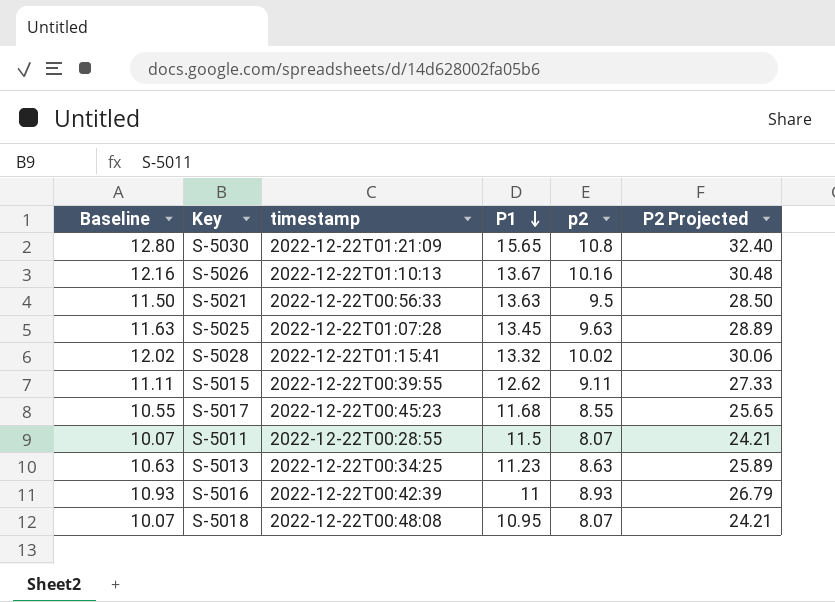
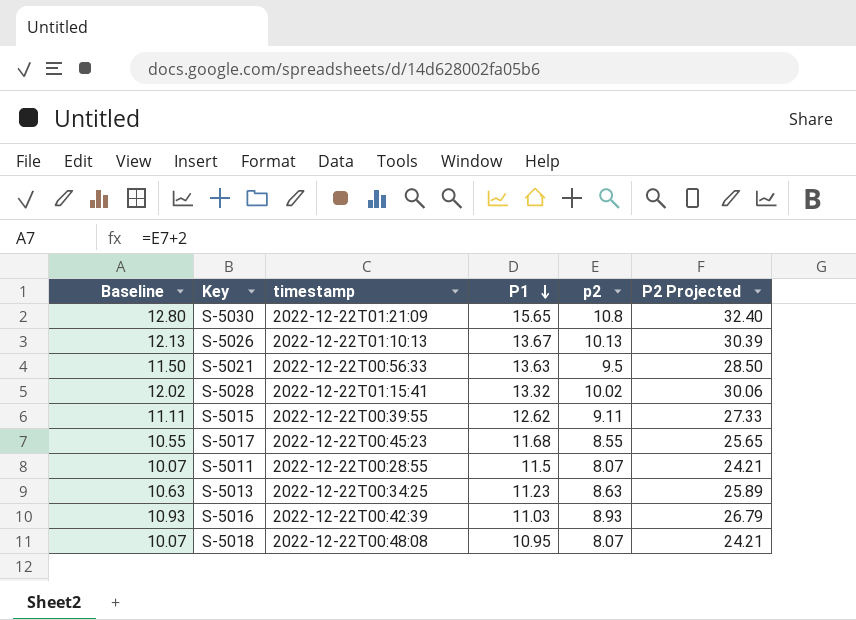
row S-5025: 11.63 | 2022-12-22T01:07:28 | 13.45 | 9.63 | 28.89 -> none
S-5026 | Baseline: 12.16 -> 12.13
S-5026 | p2: 10.16 -> 10.13
S-5026 | P2 Projected: 30.48 -> 30.39
S-5016 | P1: 11 -> 11.03

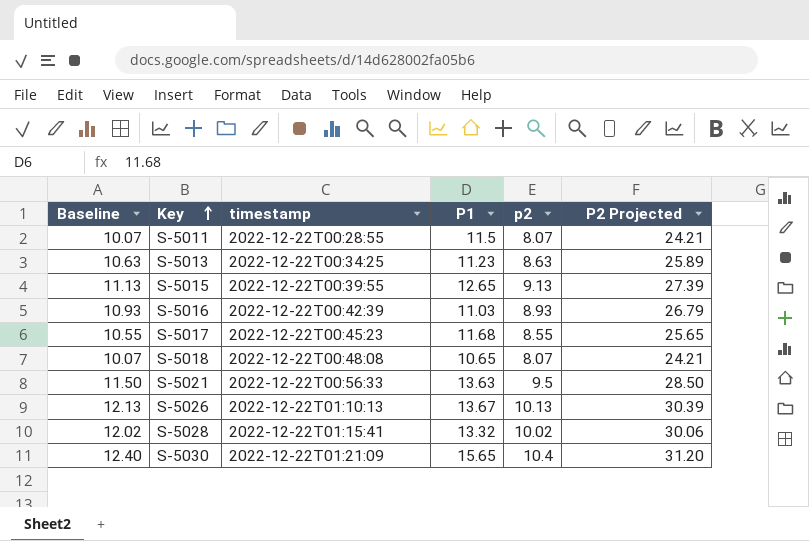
row order: P1 descending -> Key ascending
S-5015 | Baseline: 11.11 -> 11.13
S-5015 | P1: 12.62 -> 12.65
S-5015 | p2: 9.11 -> 9.13
S-5015 | P2 Projected: 27.33 -> 27.39
S-5018 | P1: 10.95 -> 10.65
S-5030 | Baseline: 12.80 -> 12.40
S-5030 | p2: 10.8 -> 10.4
S-5030 | P2 Projected: 32.40 -> 31.20

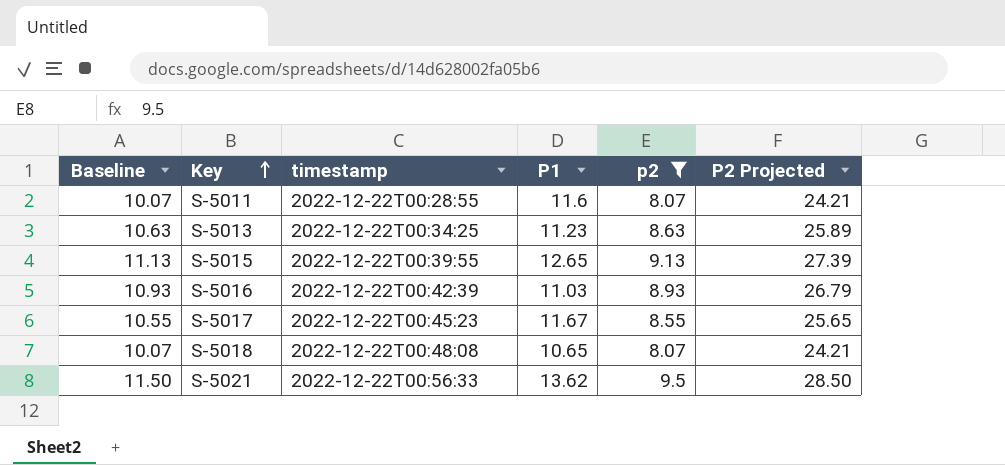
filter: none -> p2 <= 9.5
S-5011 | P1: 11.5 -> 11.6
S-5017 | P1: 11.68 -> 11.67
S-5021 | P1: 13.63 -> 13.62

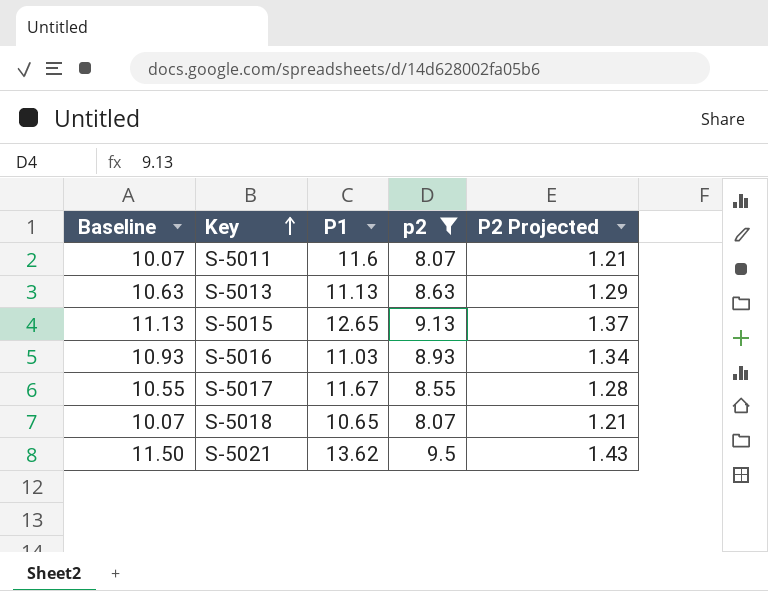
column timestamp | position: 3 -> none
column P2 Projected | formula: [p2] * 3 -> [p2] * 0.15
S-5013 | P1: 11.23 -> 11.13

